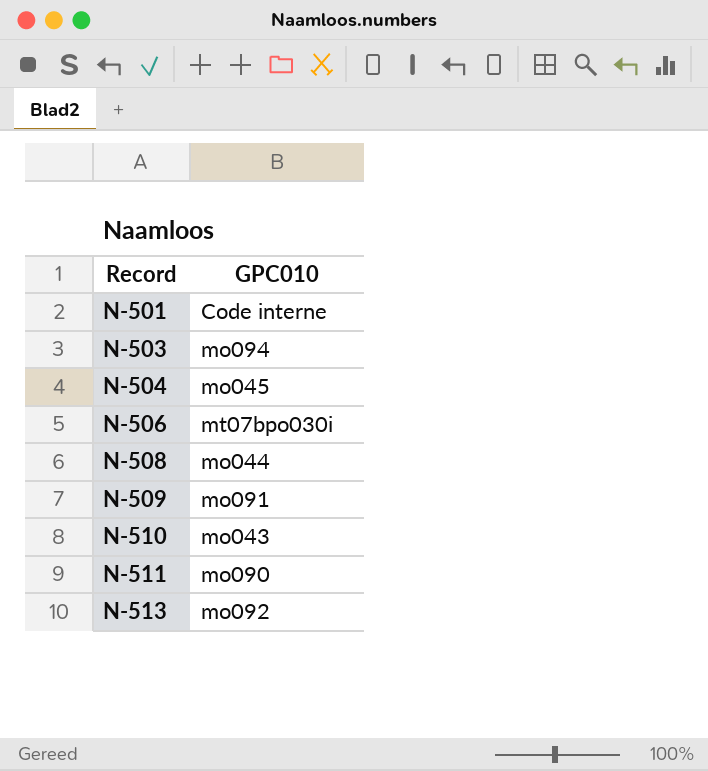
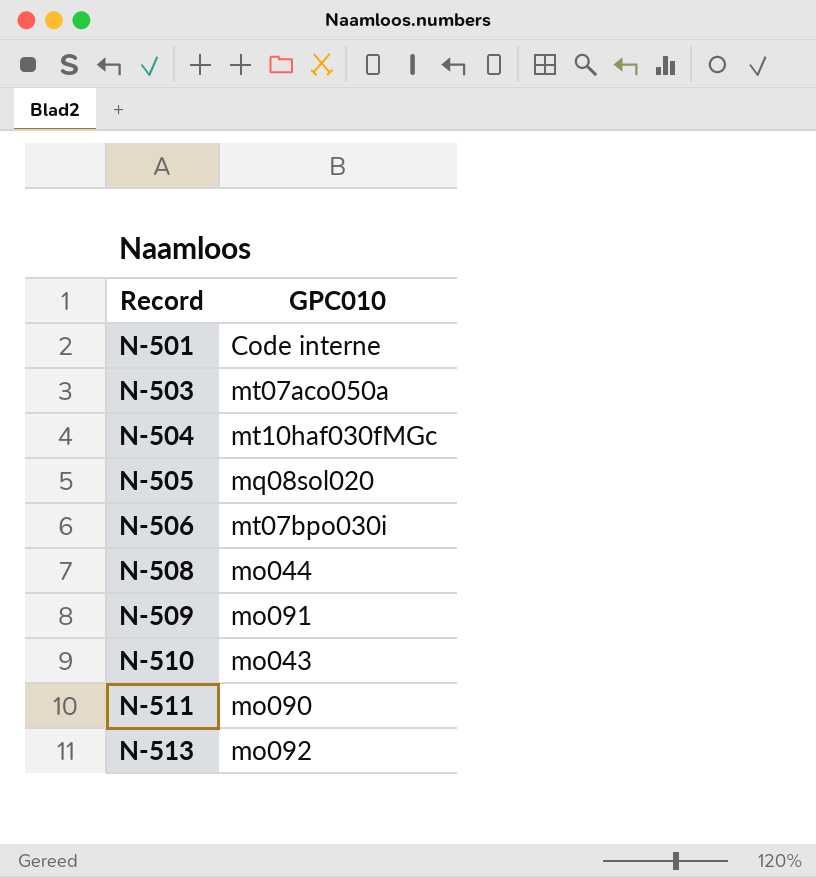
N-503 | GPC010: mo094 -> mt07aco050a
N-504 | GPC010: mo045 -> mt10haf030fMGc
row N-505: none -> mq08sol020

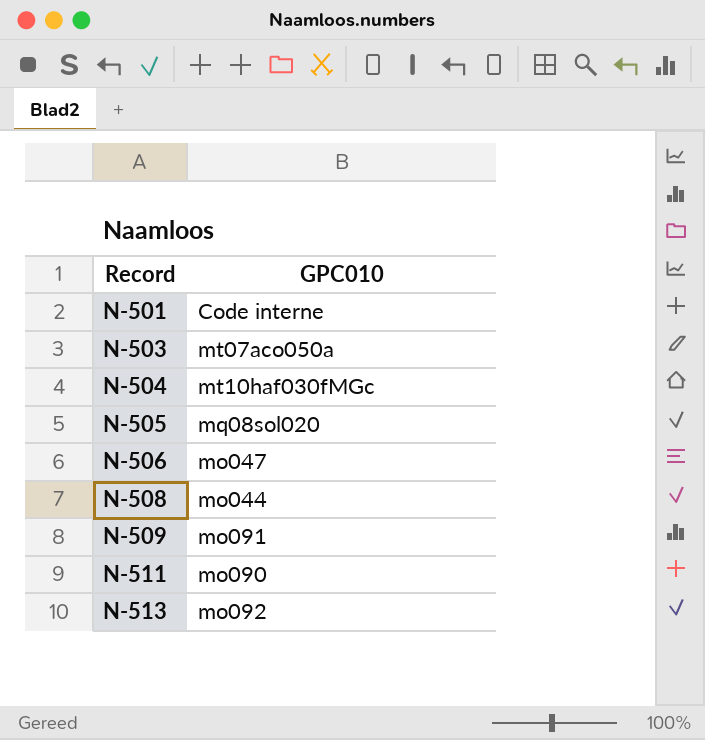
row N-510: mo043 -> none
N-506 | GPC010: mt07bpo030i -> mo047

